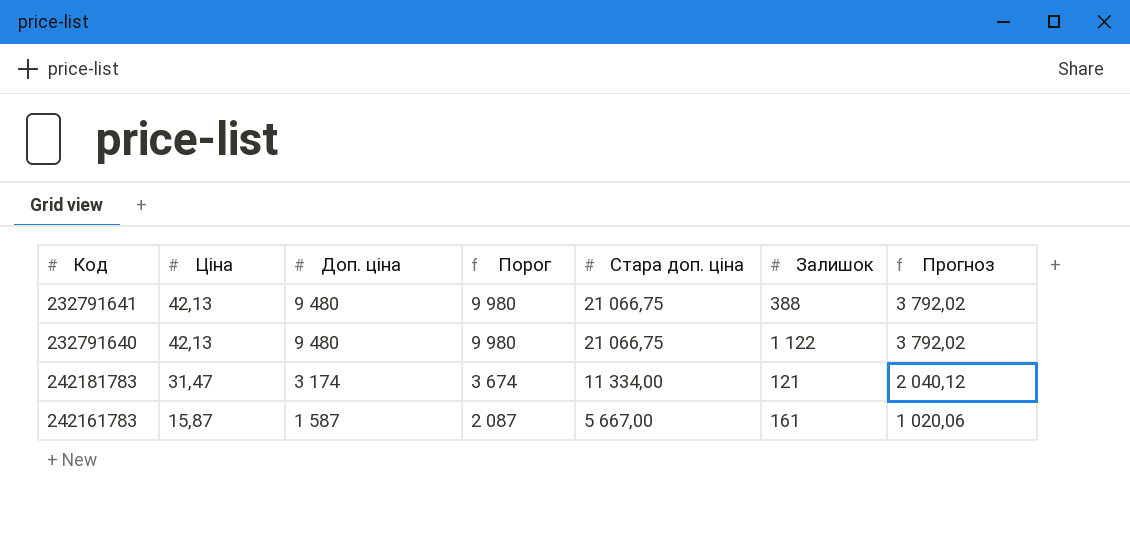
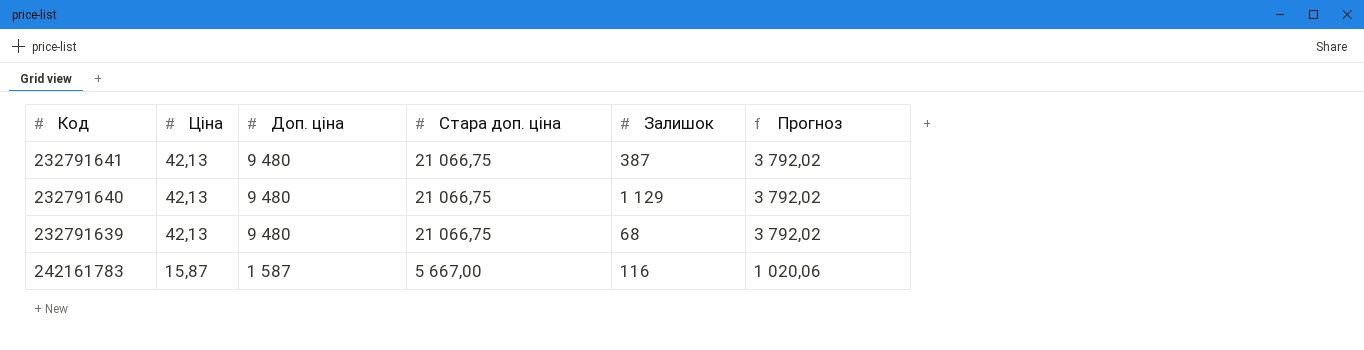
column Порог | formula: [Доп. ціна] + 500 -> none
row 242181783: 31,47 | 3 174 | 3 674 | 11 334,00 | 121 | 2 040,12 -> none
232791641 | Залишок: 388 -> 387
232791640 | Залишок: 1 122 -> 1 129
row 232791639: none -> 42,13 | 9 480 | 21 066,75 | 68 | 3 792,02
242161783 | Залишок: 161 -> 116

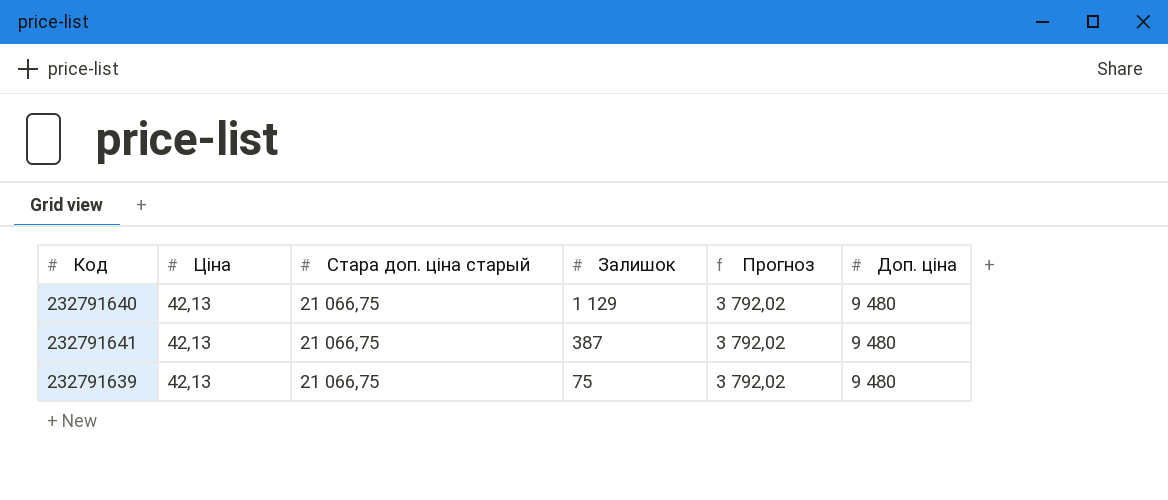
row order: Ціна descending -> Залишок descending
column name: Стара доп. ціна -> Стара доп. ціна старый
column Доп. ціна | position: 3 -> 6
row 242161783: 15,87 | 1 587 | 5 667,00 | 116 | 1 020,06 -> none
232791639 | Залишок: 68 -> 75

